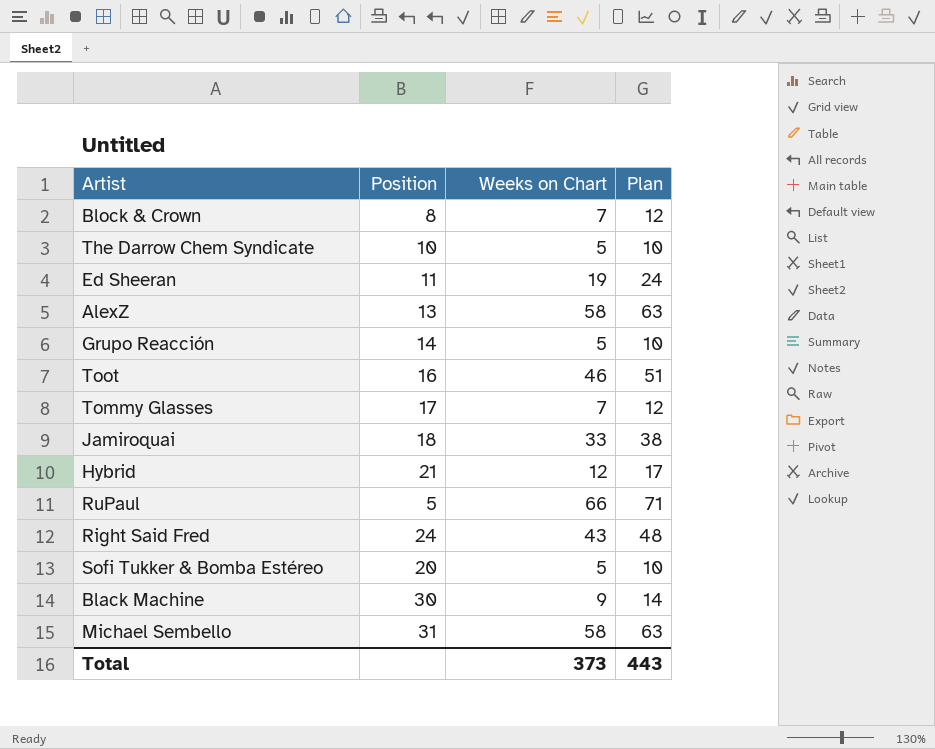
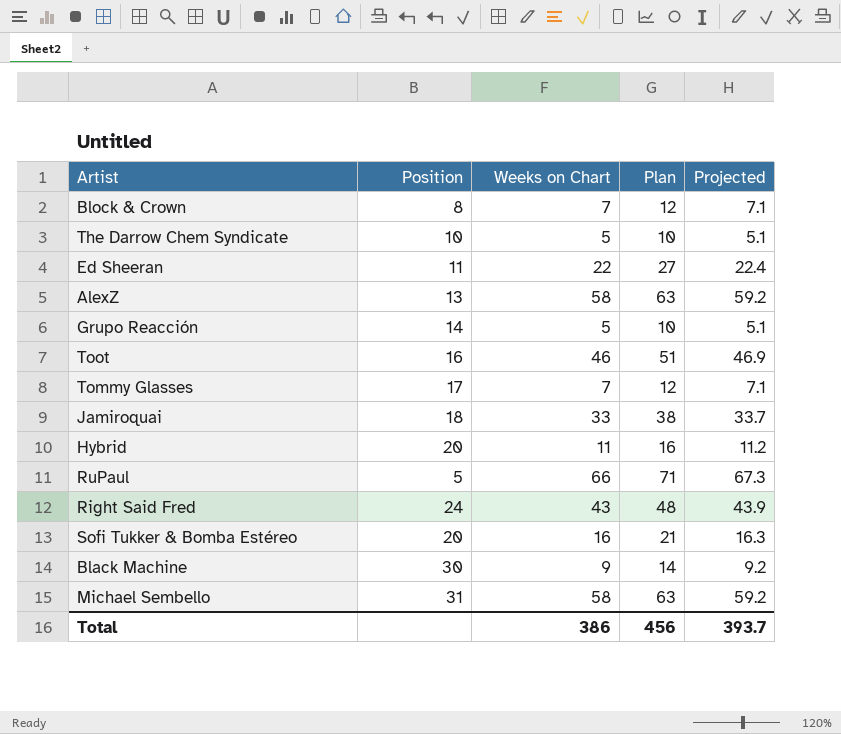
column Projected | formula: none -> [Weeks on Chart] * 1.02
Ed Sheeran | Weeks on Chart: 19 -> 22
Ed Sheeran | Plan: 24 -> 27
Hybrid | Position: 21 -> 20
Hybrid | Weeks on Chart: 12 -> 11
Hybrid | Plan: 17 -> 16
Sofi Tukker & Bomba Estéreo | Weeks on Chart: 5 -> 16
Sofi Tukker & Bomba Estéreo | Plan: 10 -> 21
Total | Weeks on Chart: 373 -> 386
Total | Plan: 443 -> 456

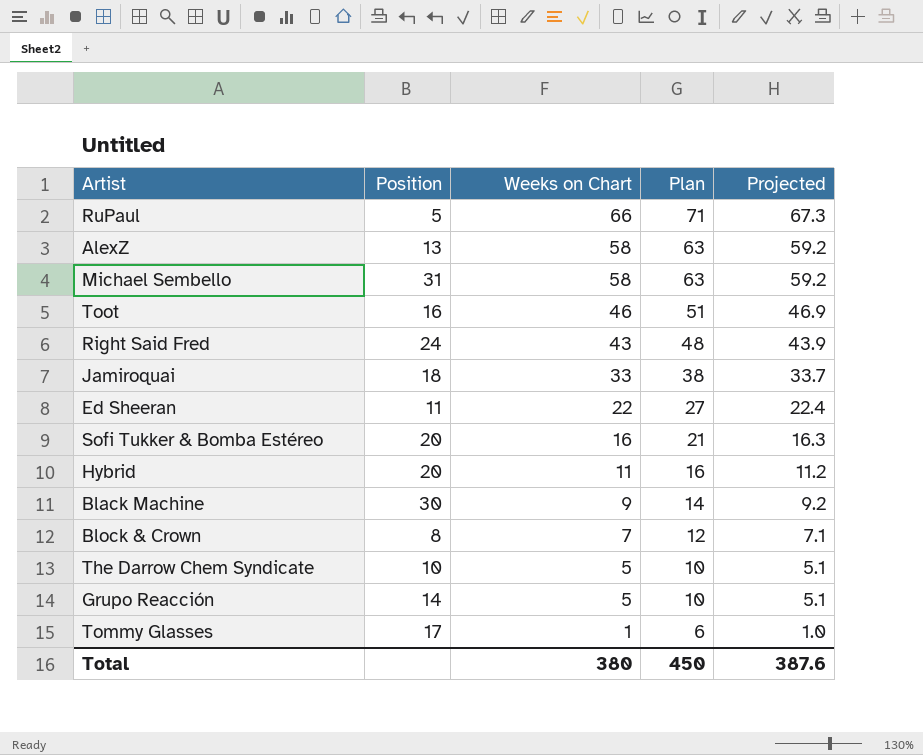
row order: none -> Weeks on Chart descending
Tommy Glasses | Weeks on Chart: 7 -> 1
Tommy Glasses | Plan: 12 -> 6
Tommy Glasses | Projected: 7.1 -> 1.0
Total | Weeks on Chart: 386 -> 380
Total | Plan: 456 -> 450
Total | Projected: 393.7 -> 387.6

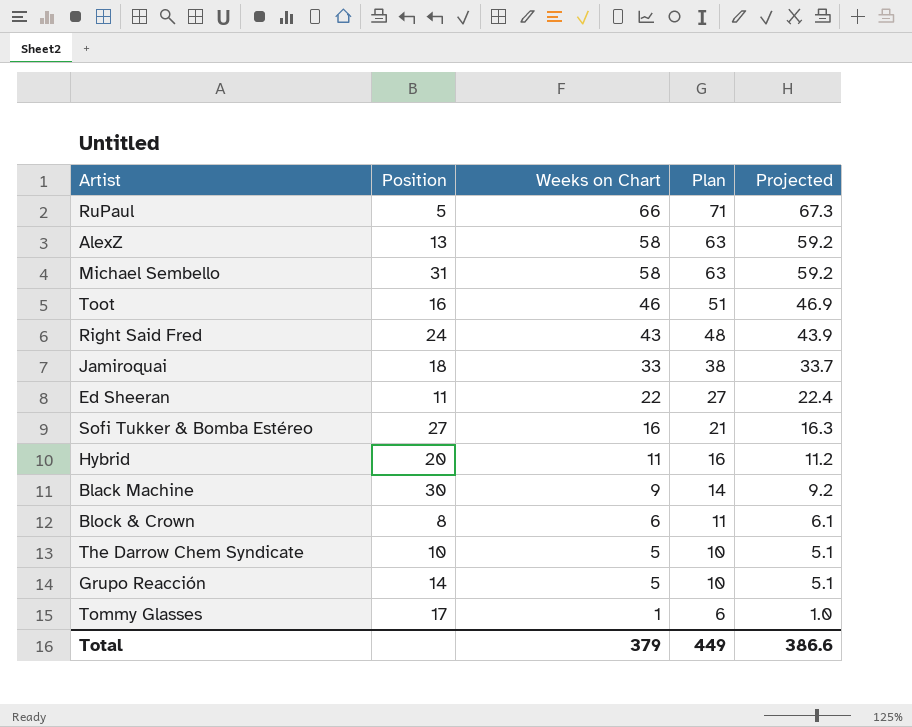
Sofi Tukker & Bomba Estéreo | Position: 20 -> 27
Block & Crown | Weeks on Chart: 7 -> 6
Block & Crown | Plan: 12 -> 11
Block & Crown | Projected: 7.1 -> 6.1
Total | Weeks on Chart: 380 -> 379
Total | Plan: 450 -> 449
Total | Projected: 387.6 -> 386.6

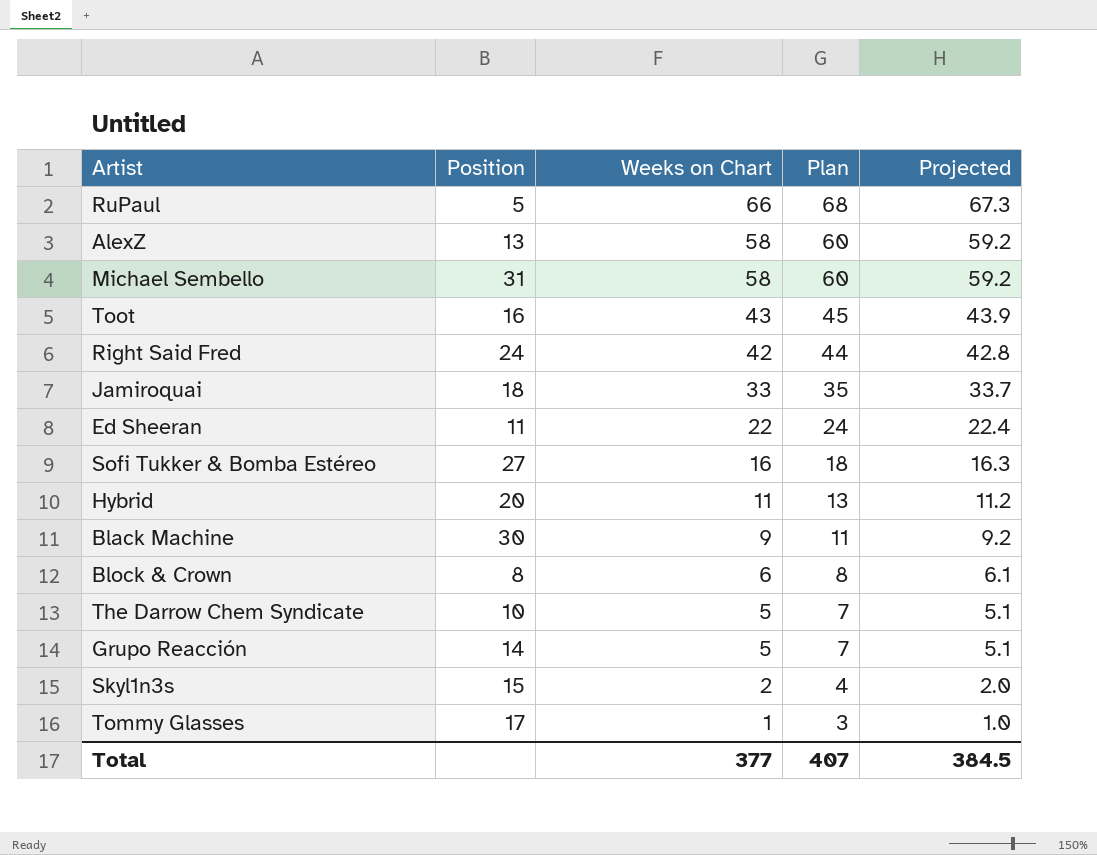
column Plan | formula: [Weeks on Chart] + 5 -> [Weeks on Chart] + 2
Toot | Weeks on Chart: 46 -> 43
Toot | Projected: 46.9 -> 43.9
Right Said Fred | Weeks on Chart: 43 -> 42
Right Said Fred | Projected: 43.9 -> 42.8
row Skyl1n3s: none -> 15 | 2 | 4 | 2.0
Total | Weeks on Chart: 379 -> 377
Total | Plan: 449 -> 407
Total | Projected: 386.6 -> 384.5

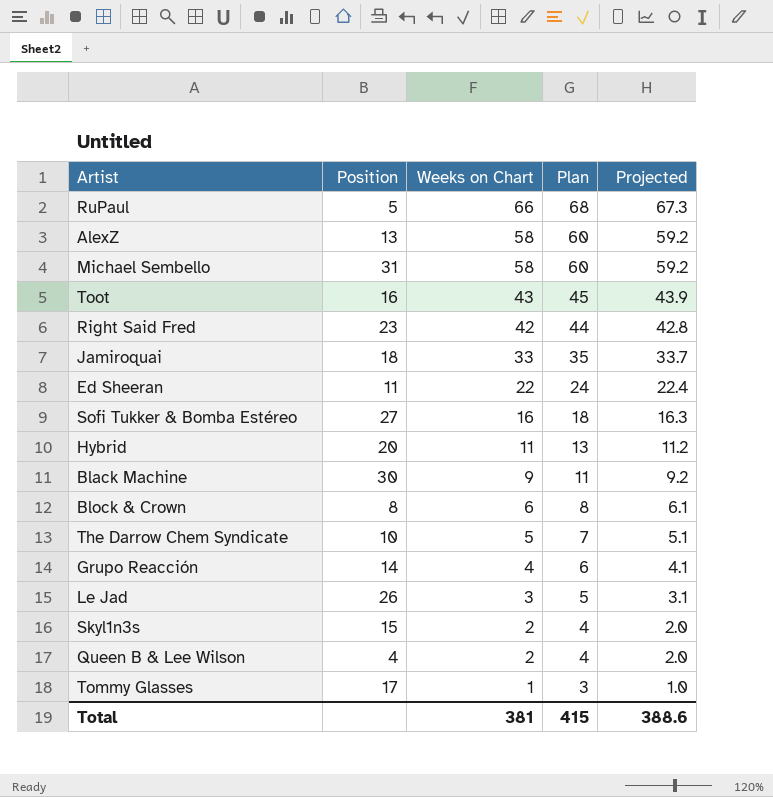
Right Said Fred | Position: 24 -> 23
Grupo Reacción | Weeks on Chart: 5 -> 4
Grupo Reacción | Plan: 7 -> 6
Grupo Reacción | Projected: 5.1 -> 4.1
row Le Jad: none -> 26 | 3 | 5 | 3.1
row Queen B & Lee Wilson: none -> 4 | 2 | 4 | 2.0
Total | Weeks on Chart: 377 -> 381
Total | Plan: 407 -> 415
Total | Projected: 384.5 -> 388.6

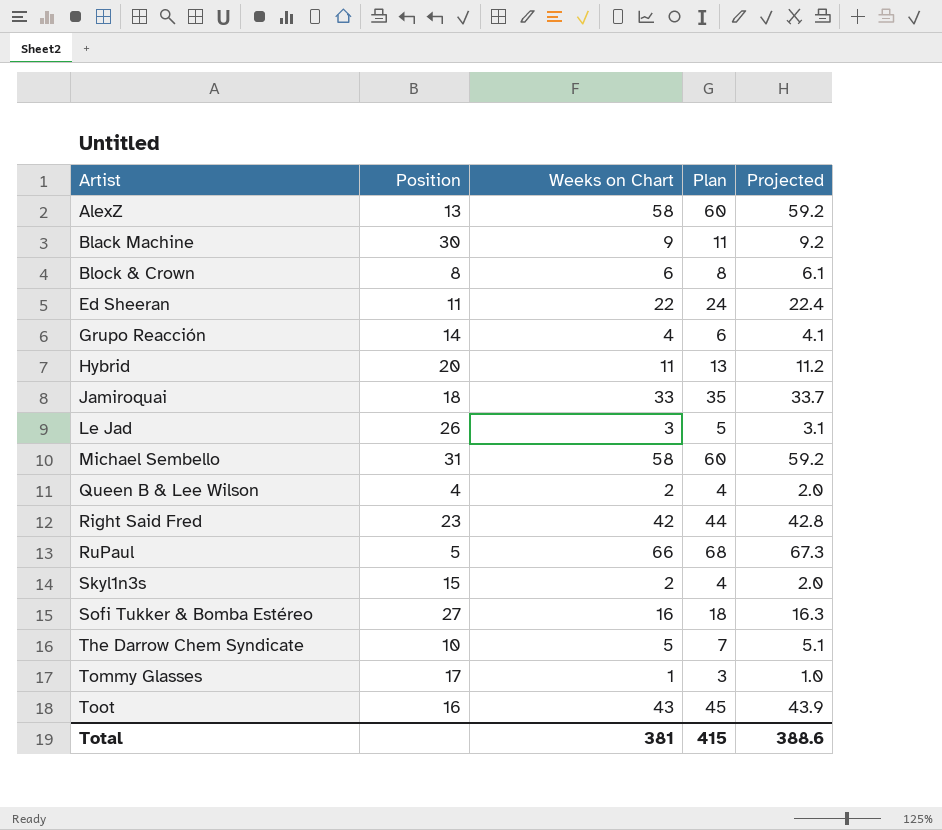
row order: Weeks on Chart descending -> Artist ascending

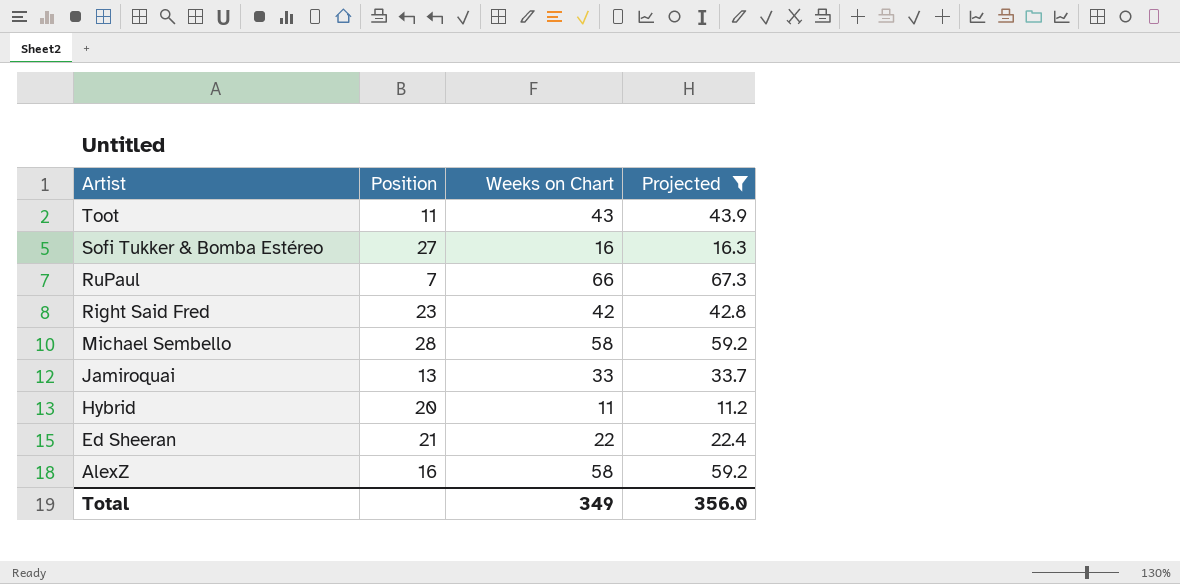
filter: none -> Projected >= 11.2
row order: Artist ascending -> Artist descending
column Plan | formula: [Weeks on Chart] + 2 -> none
Toot | Position: 16 -> 11
RuPaul | Position: 5 -> 7
Michael Sembello | Position: 31 -> 28
Jamiroquai | Position: 18 -> 13
Ed Sheeran | Position: 11 -> 21
AlexZ | Position: 13 -> 16
Total | Weeks on Chart: 381 -> 349
Total | Projected: 388.6 -> 356.0

